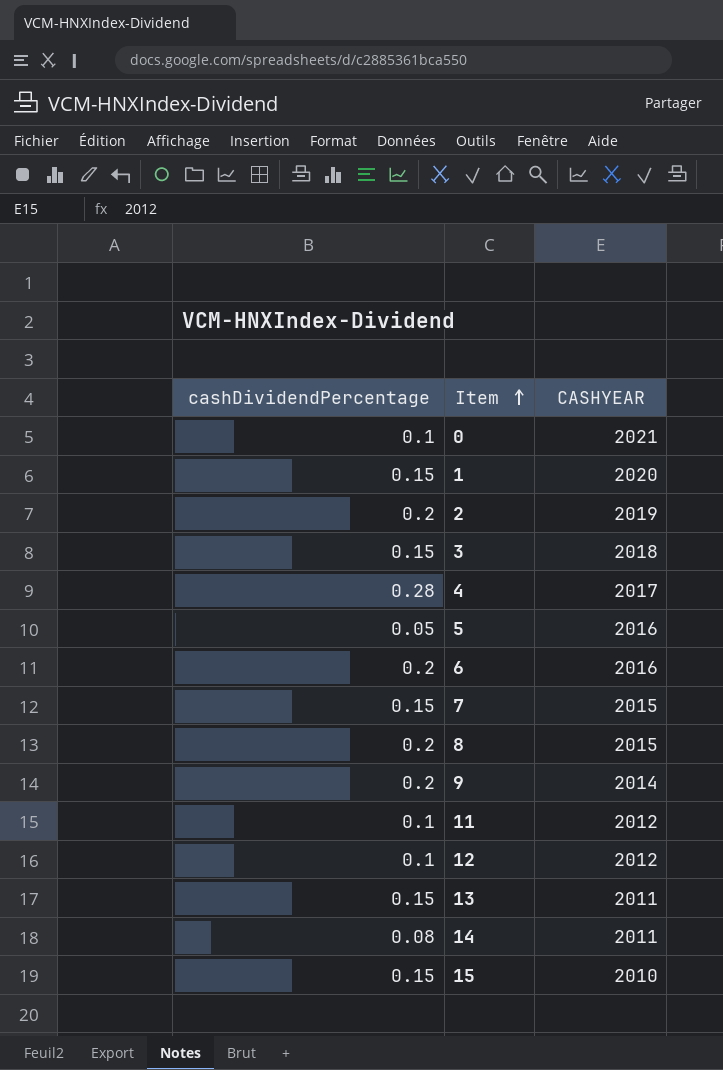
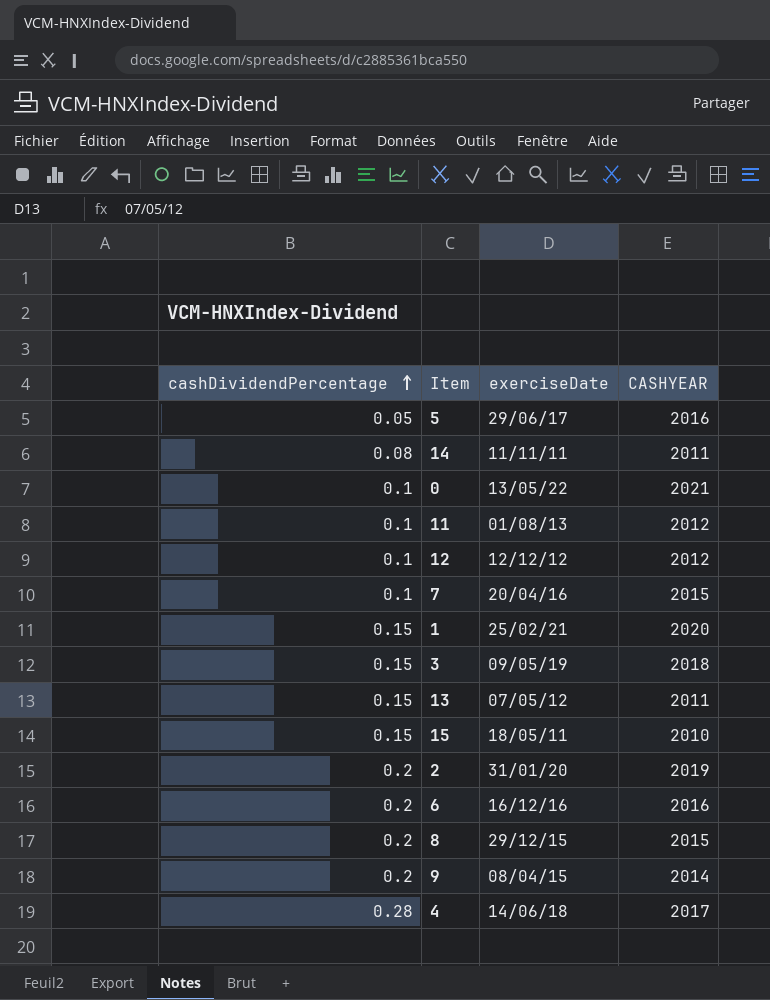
row order: Item ascending -> cashDividendPercentage ascending
column exerciseDate | position: none -> 3
7 | cashDividendPercentage: 0.15 -> 0.1

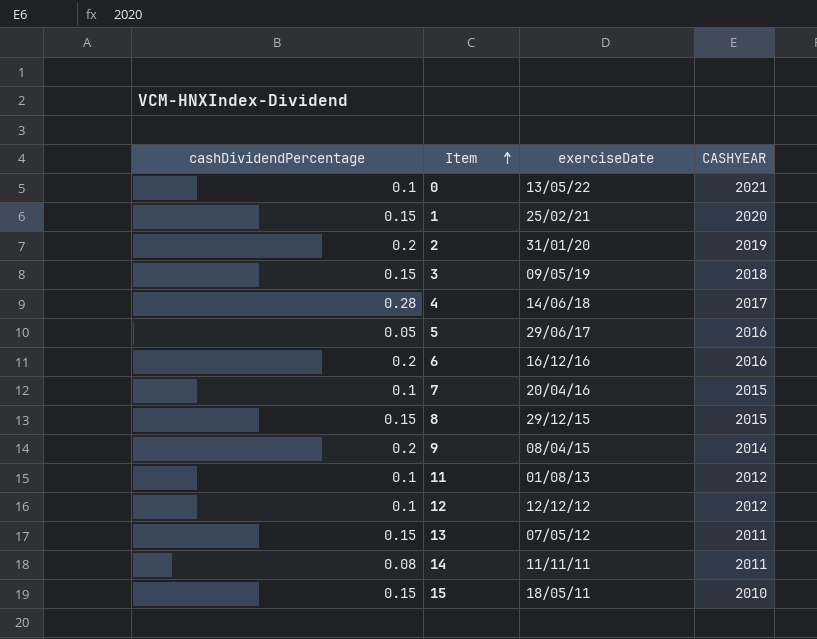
row order: cashDividendPercentage ascending -> Item ascending
8 | cashDividendPercentage: 0.2 -> 0.15

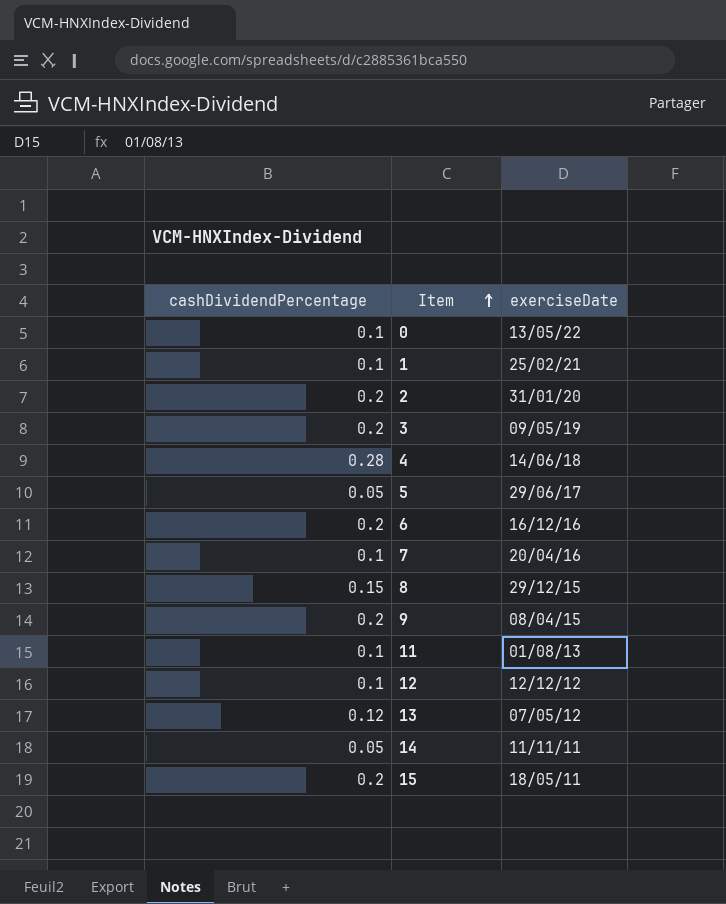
column CASHYEAR | position: 4 -> none
1 | cashDividendPercentage: 0.15 -> 0.1
3 | cashDividendPercentage: 0.15 -> 0.2
13 | cashDividendPercentage: 0.15 -> 0.12
14 | cashDividendPercentage: 0.08 -> 0.05
15 | cashDividendPercentage: 0.15 -> 0.2

